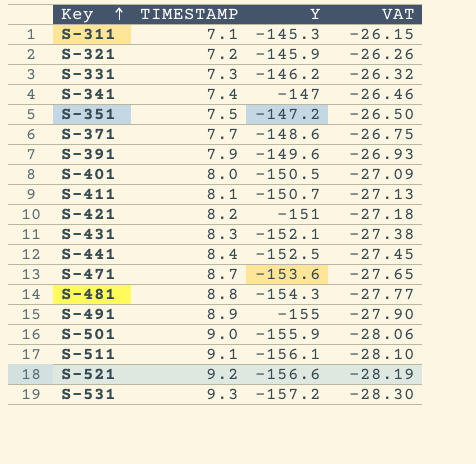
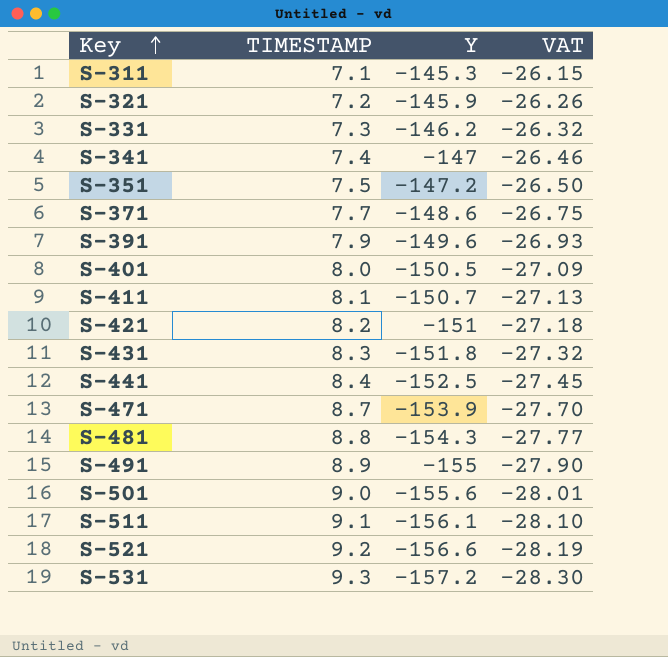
S-431 | Y: -152.1 -> -151.8
S-431 | VAT: -27.38 -> -27.32
S-471 | Y: -153.6 -> -153.9
S-471 | VAT: -27.65 -> -27.70
S-501 | Y: -155.9 -> -155.6
S-501 | VAT: -28.06 -> -28.01

